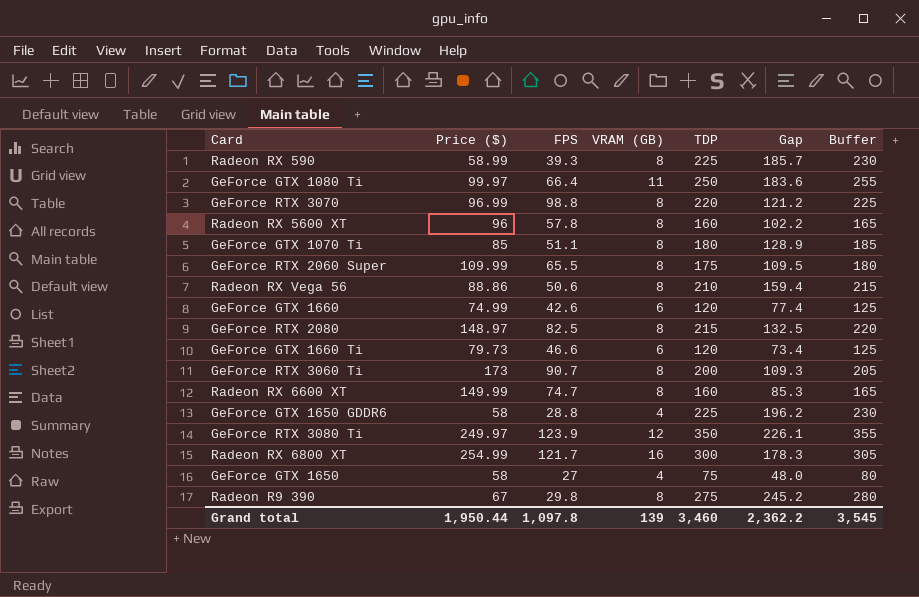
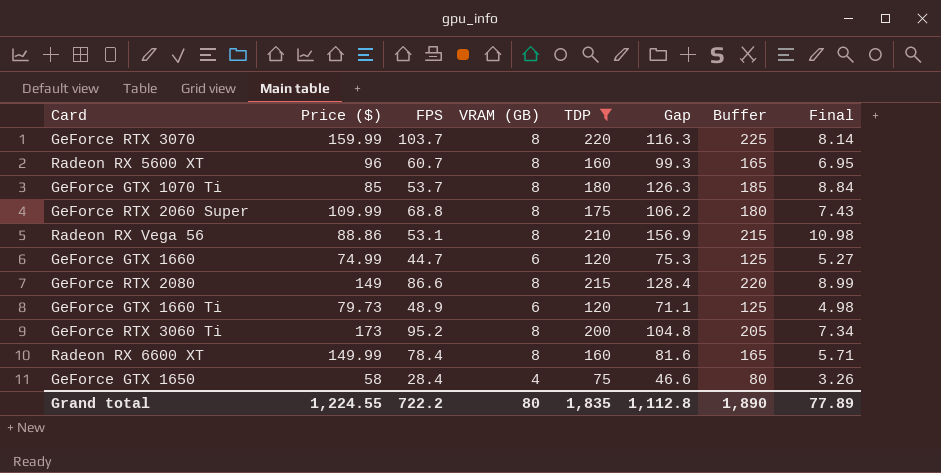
filter: none -> TDP <= 220
column Final | formula: none -> [Gap] * 0.07
GeForce RTX 3070 | Price ($): 96.99 -> 159.99
GeForce RTX 3070 | FPS: 98.8 -> 103.7
GeForce RTX 3070 | Gap: 121.2 -> 116.3
Radeon RX 5600 XT | FPS: 57.8 -> 60.7
Radeon RX 5600 XT | Gap: 102.2 -> 99.3
GeForce GTX 1070 Ti | FPS: 51.1 -> 53.7
GeForce GTX 1070 Ti | Gap: 128.9 -> 126.3
GeForce RTX 2060 Super | FPS: 65.5 -> 68.8
GeForce RTX 2060 Super | Gap: 109.5 -> 106.2
Radeon RX Vega 56 | FPS: 50.6 -> 53.1
Radeon RX Vega 56 | Gap: 159.4 -> 156.9
GeForce GTX 1660 | FPS: 42.6 -> 44.7
GeForce GTX 1660 | Gap: 77.4 -> 75.3
GeForce RTX 2080 | Price ($): 148.97 -> 149
GeForce RTX 2080 | FPS: 82.5 -> 86.6
GeForce RTX 2080 | Gap: 132.5 -> 128.4
GeForce GTX 1660 Ti | FPS: 46.6 -> 48.9
GeForce GTX 1660 Ti | Gap: 73.4 -> 71.1
GeForce RTX 3060 Ti | FPS: 90.7 -> 95.2
GeForce RTX 3060 Ti | Gap: 109.3 -> 104.8
Radeon RX 6600 XT | FPS: 74.7 -> 78.4
Radeon RX 6600 XT | Gap: 85.3 -> 81.6
GeForce GTX 1650 | FPS: 27 -> 28.4
GeForce GTX 1650 | Gap: 48.0 -> 46.6
Grand total | Price ($): 1,950.44 -> 1,224.55
Grand total | FPS: 1,097.8 -> 722.2
Grand total | VRAM (GB): 139 -> 80
Grand total | TDP: 3,460 -> 1,835
Grand total | Gap: 2,362.2 -> 1,112.8
Grand total | Buffer: 3,545 -> 1,890

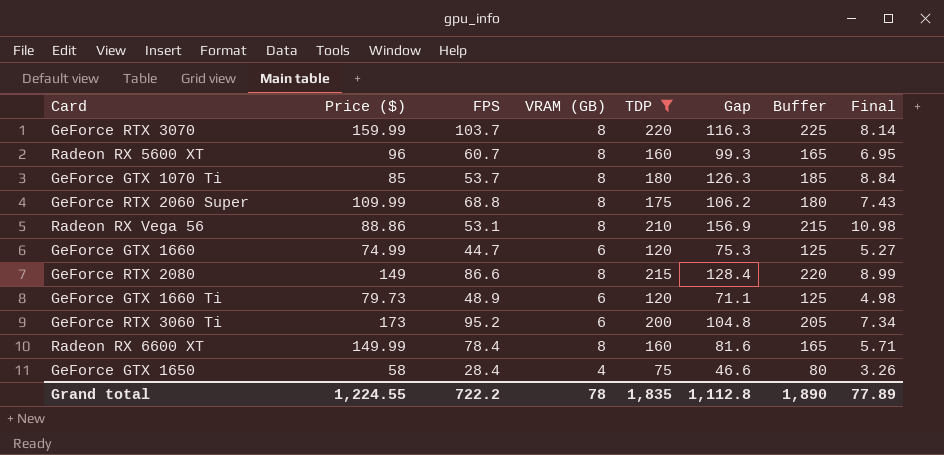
GeForce RTX 3060 Ti | VRAM (GB): 8 -> 6
Grand total | VRAM (GB): 80 -> 78

